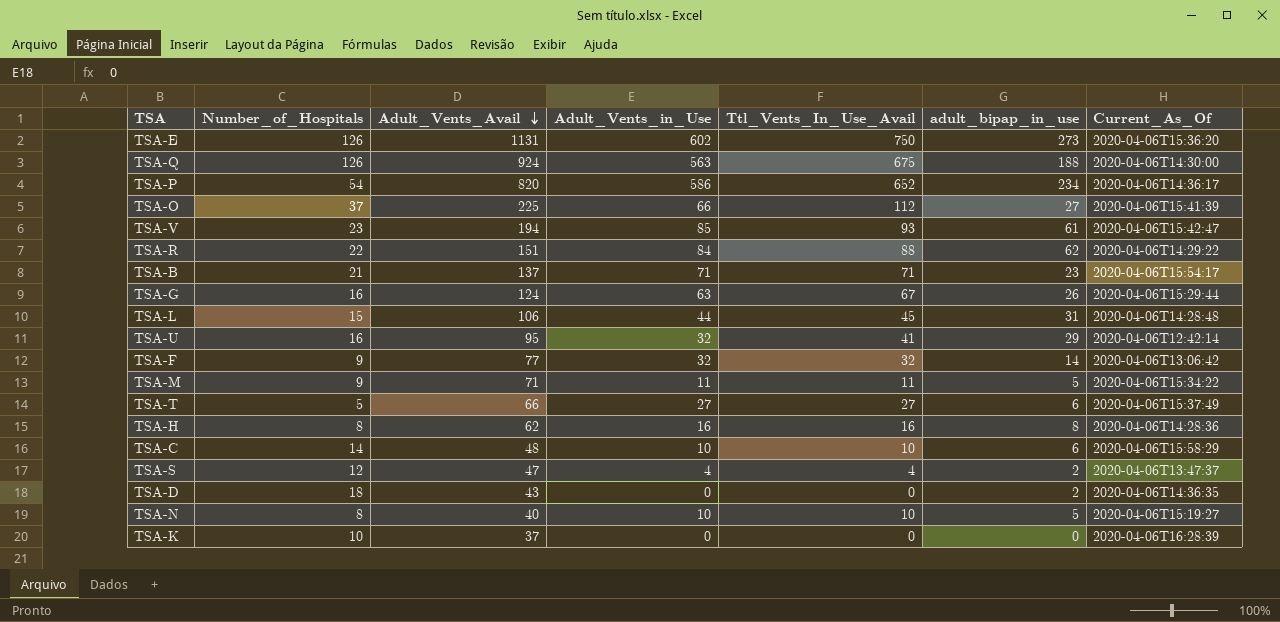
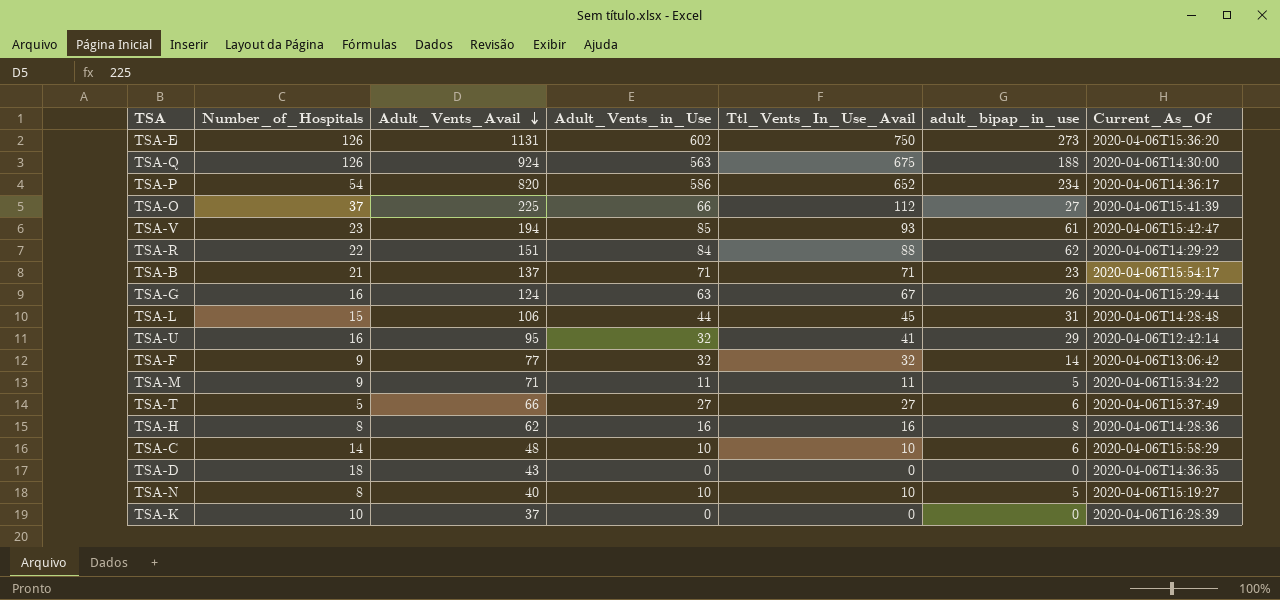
row TSA-S: 12 | 47 | 4 | 4 | 2 | 2020-04-06T13:47:37 -> none
TSA-D | adult_bipap_in_use: 2 -> 0

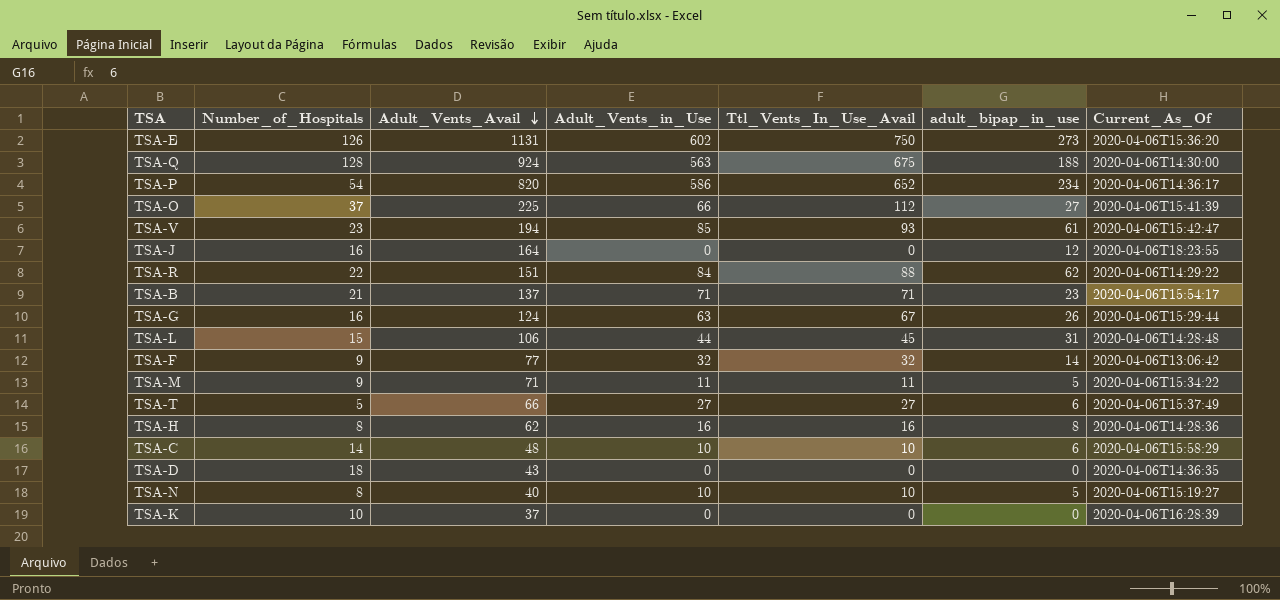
row TSA-U: 16 | 95 | 32 | 41 | 29 | 2020-04-06T12:42:14 -> none
TSA-Q | Number_of_Hospitals: 126 -> 128
row TSA-J: none -> 16 | 164 | 0 | 0 | 12 | 2020-04-06T18:23:55

